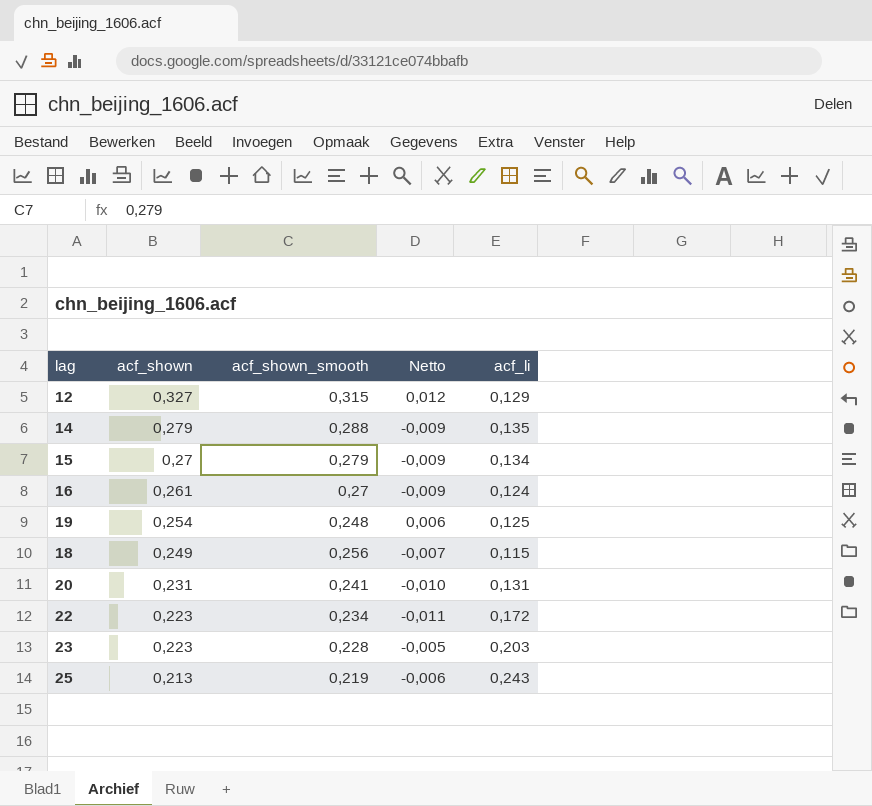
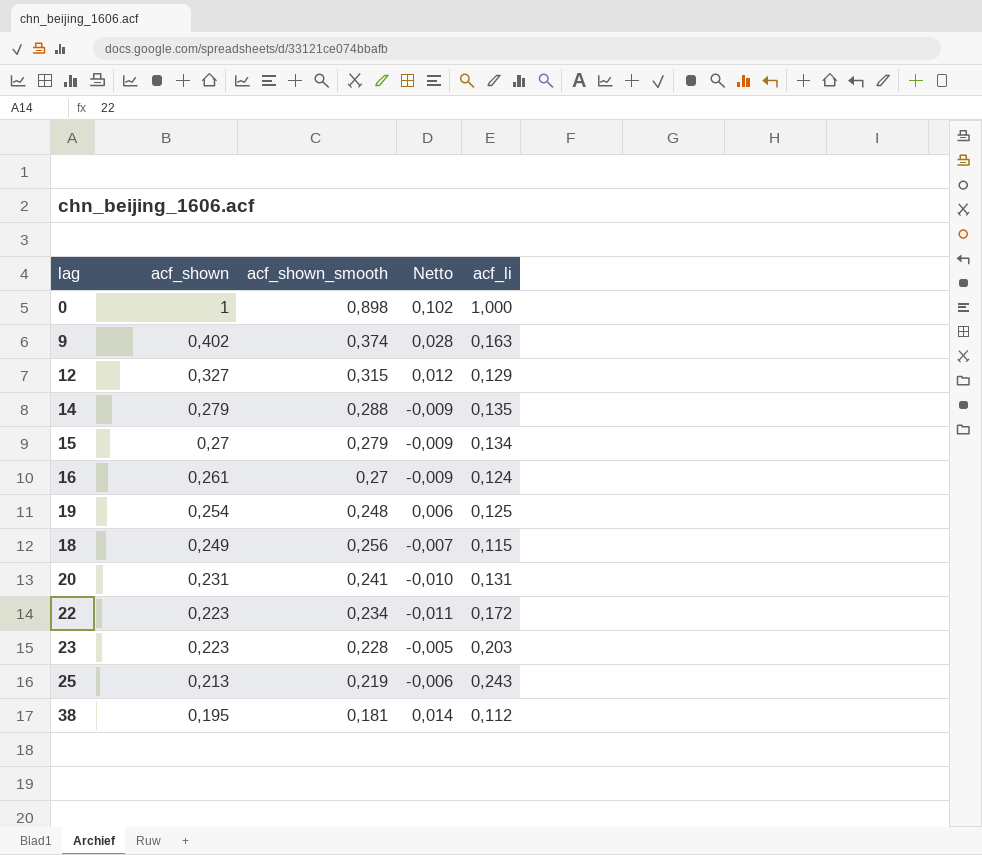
row 0: none -> 1 | 0,898 | 0,102 | 1,000
row 9: none -> 0,402 | 0,374 | 0,028 | 0,163
row 38: none -> 0,195 | 0,181 | 0,014 | 0,112

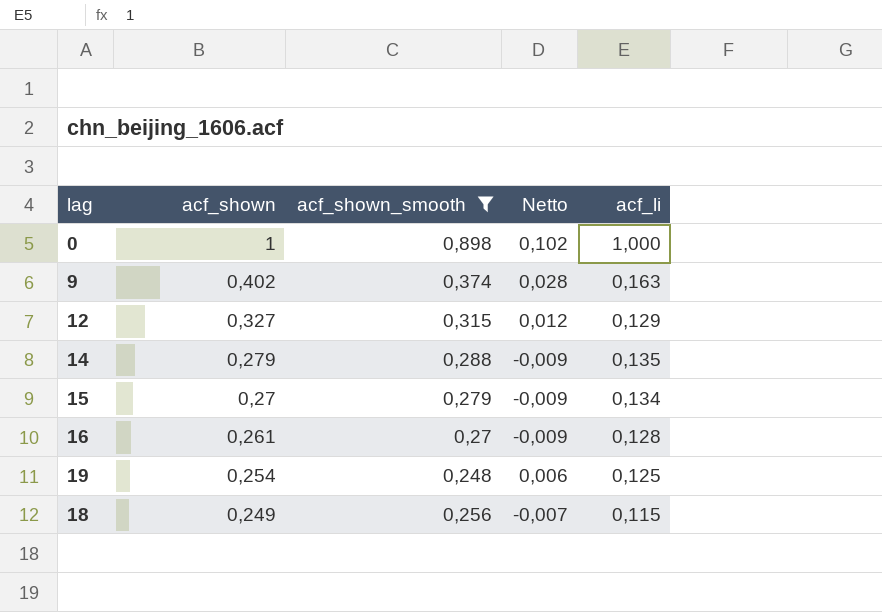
filter: none -> acf_shown_smooth >= 0,248
16 | acf_li: 0,124 -> 0,128

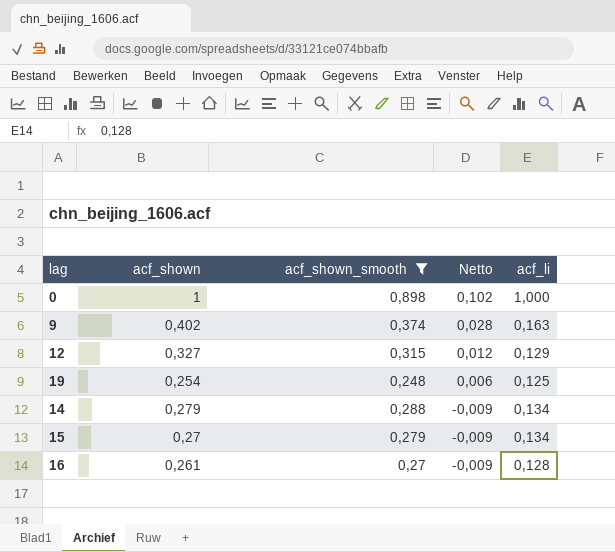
row order: acf_shown descending -> Netto descending
row 18: 0,249 | 0,256 | -0,007 | 0,115 -> none
14 | acf_li: 0,135 -> 0,134

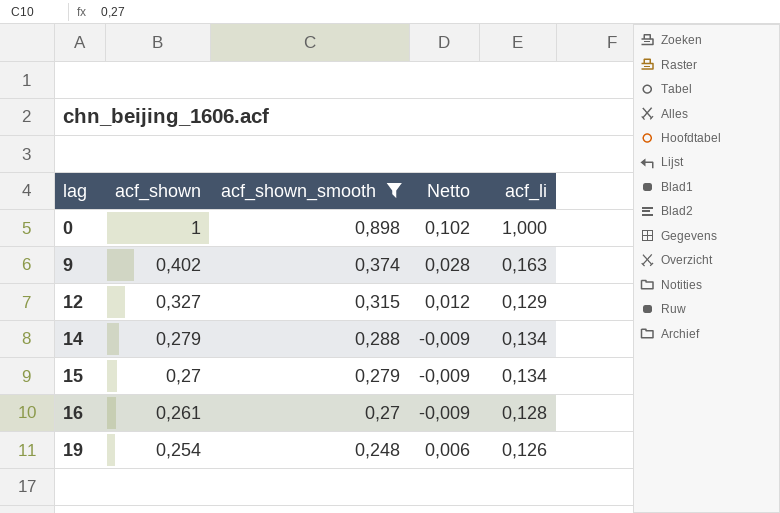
row order: Netto descending -> lag ascending
19 | acf_li: 0,125 -> 0,126

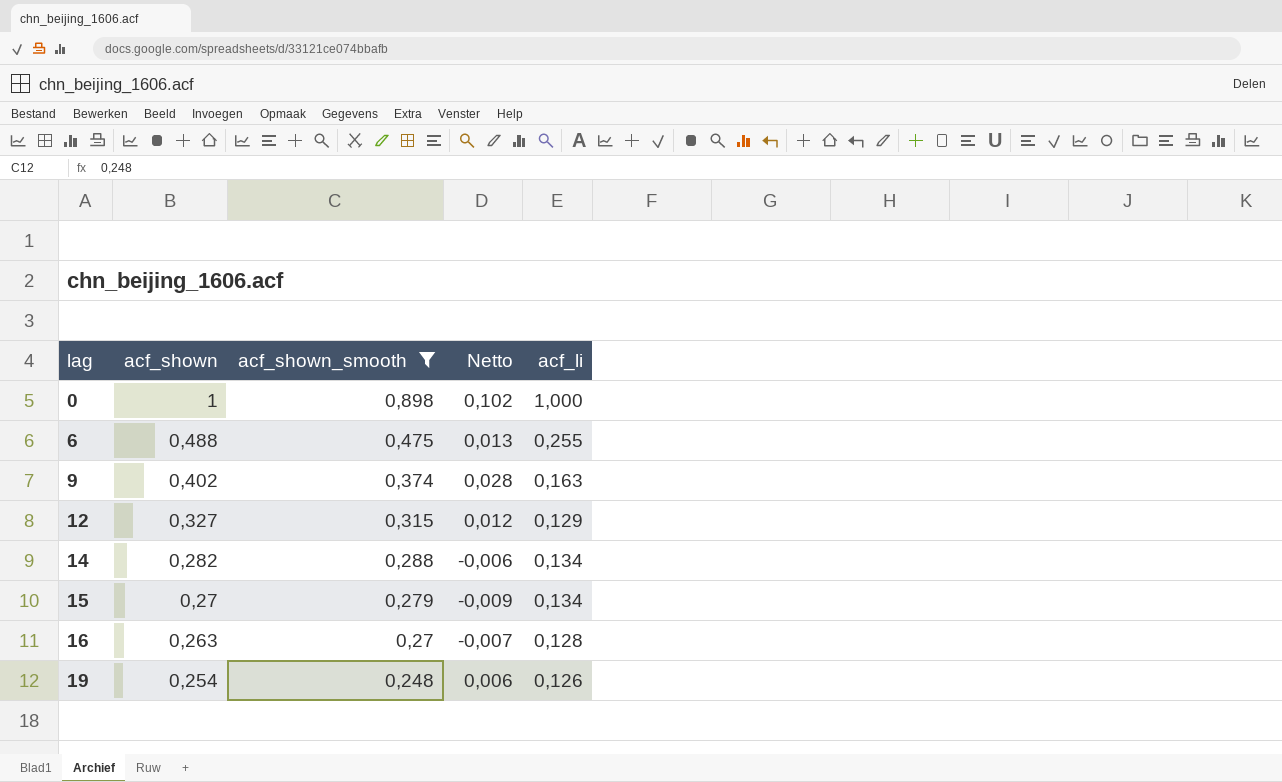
row 6: none -> 0,488 | 0,475 | 0,013 | 0,255
14 | acf_shown: 0,279 -> 0,282
14 | Netto: -0,009 -> -0,006
16 | acf_shown: 0,261 -> 0,263
16 | Netto: -0,009 -> -0,007

